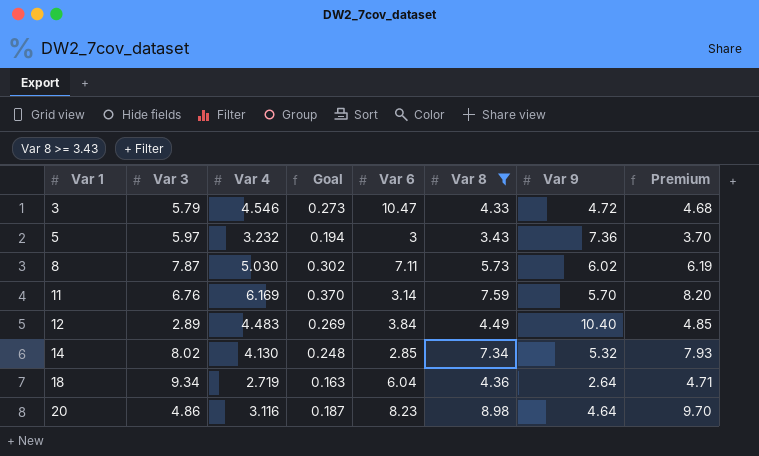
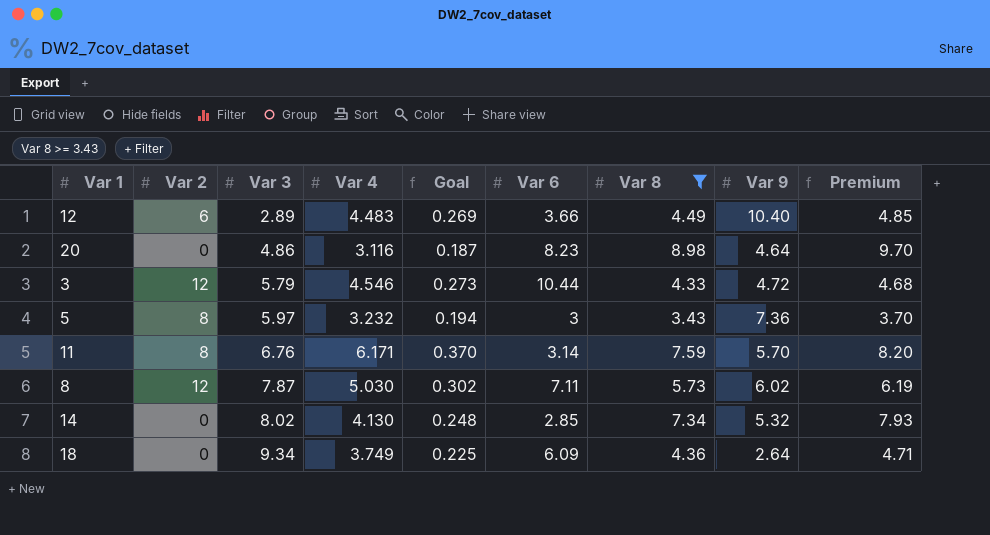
row order: Var 1 ascending -> Var 3 ascending
column Var 2 | position: none -> 2
12 | Var 6: 3.84 -> 3.66
3 | Var 6: 10.47 -> 10.44
11 | Var 4: 6.169 -> 6.171
18 | Var 4: 2.719 -> 3.749
18 | Goal: 0.163 -> 0.225
18 | Var 6: 6.04 -> 6.09

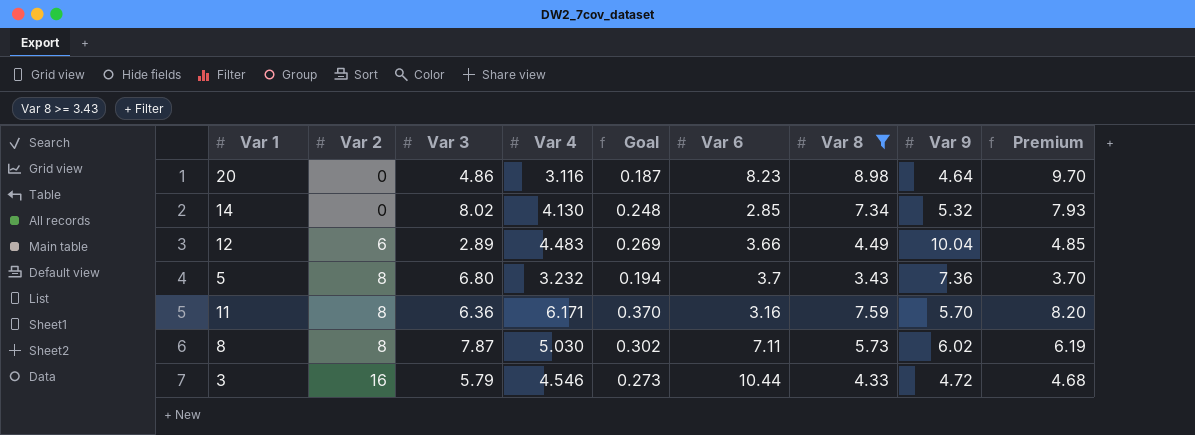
row order: Var 3 ascending -> Var 2 ascending
row 18: 0 | 9.34 | 3.749 | 0.225 | 6.09 | 4.36 | 2.64 | 4.71 -> none
12 | Var 9: 10.40 -> 10.04
5 | Var 3: 5.97 -> 6.80
5 | Var 6: 3 -> 3.7
11 | Var 3: 6.76 -> 6.36
11 | Var 6: 3.14 -> 3.16
8 | Var 2: 12 -> 8
3 | Var 2: 12 -> 16

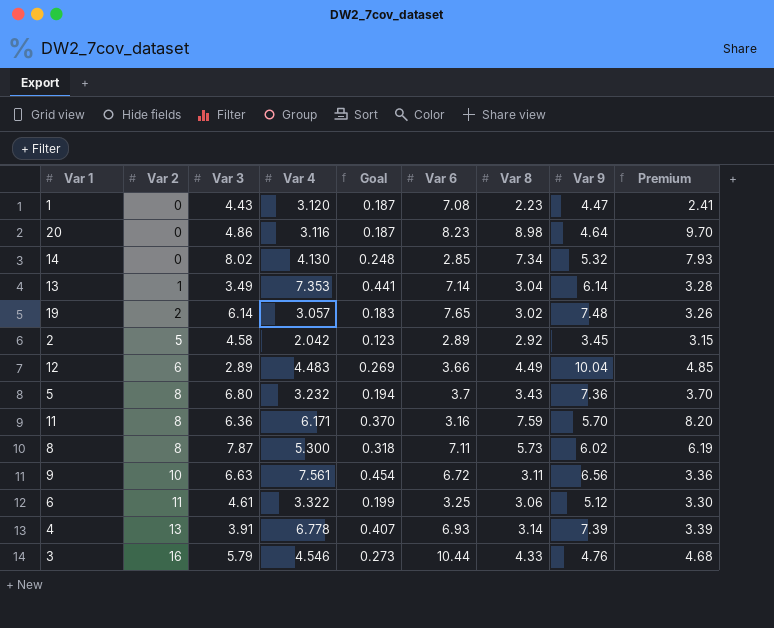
filter: Var 8 >= 3.43 -> none
8 | Var 4: 5.030 -> 5.300
8 | Goal: 0.302 -> 0.318
3 | Var 9: 4.72 -> 4.76

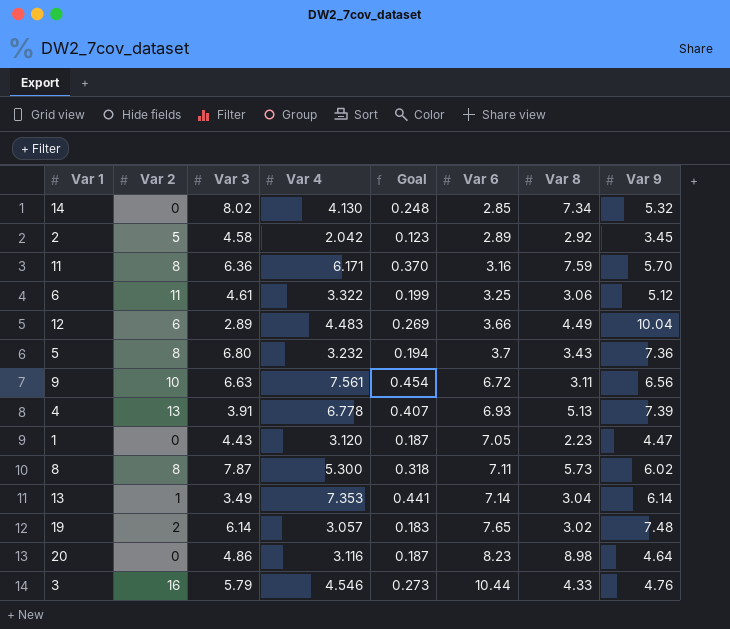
row order: Var 2 ascending -> Var 6 ascending
column Premium | formula: [Var 8] * 1.08 -> none
4 | Var 8: 3.14 -> 5.13
1 | Var 6: 7.08 -> 7.05

